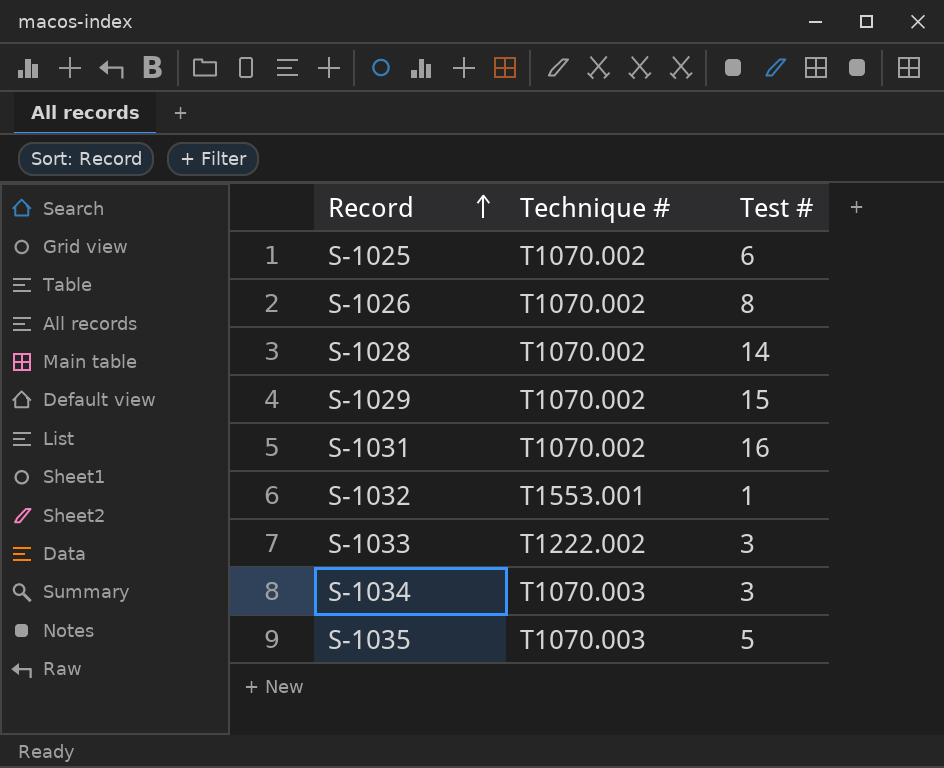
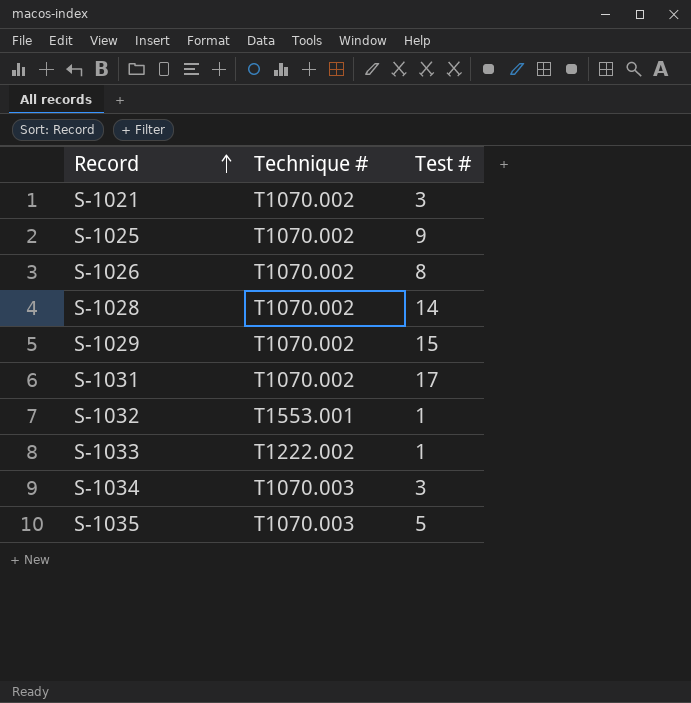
row S-1021: none -> T1070.002 | 3
S-1025 | Test #: 6 -> 9
S-1031 | Test #: 16 -> 17
S-1033 | Test #: 3 -> 1

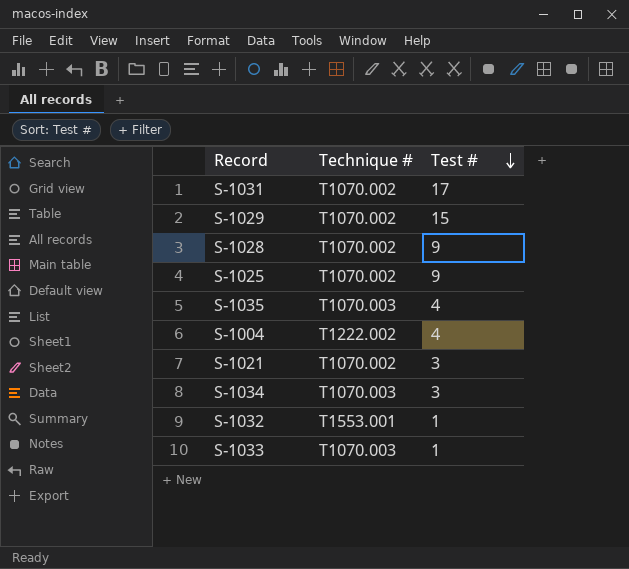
row order: Record ascending -> Test # descending
row S-1026: T1070.002 | 8 -> none
S-1028 | Test #: 14 -> 9
S-1035 | Test #: 5 -> 4
row S-1004: none -> T1222.002 | 4
S-1033 | Technique #: T1222.002 -> T1070.003

